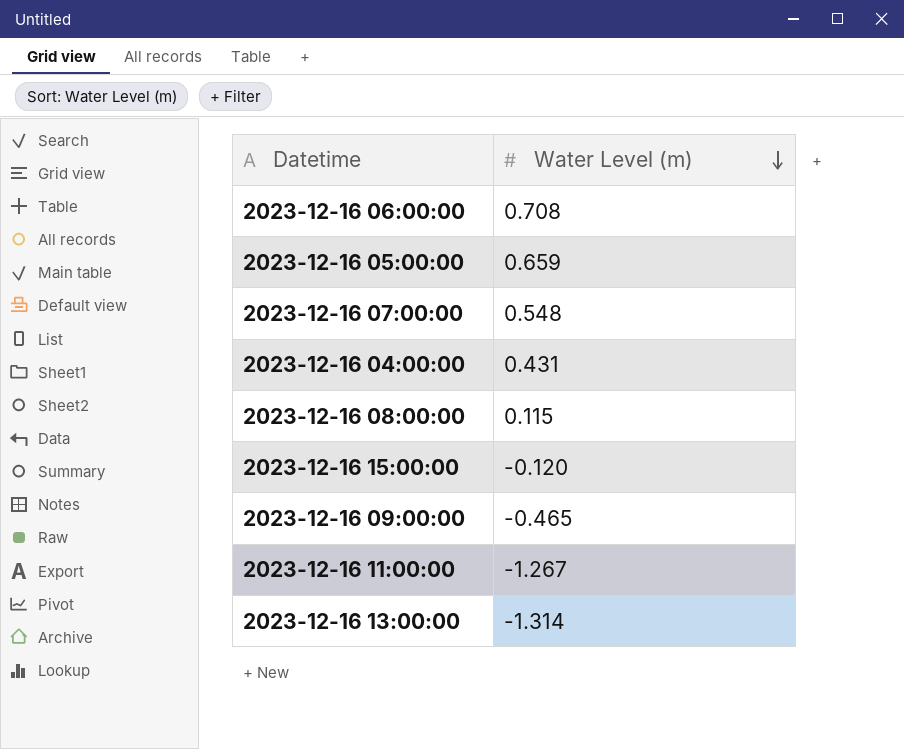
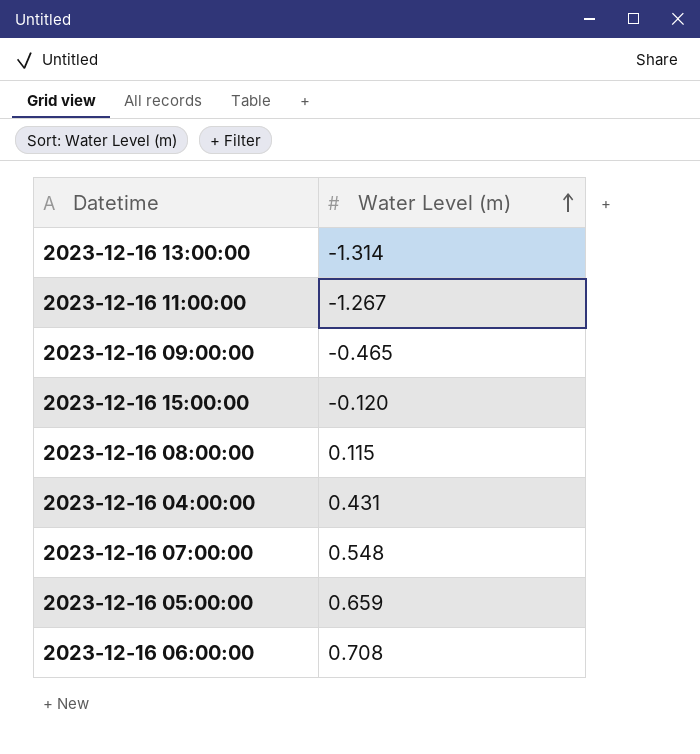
row order: Water Level (m) descending -> Water Level (m) ascending

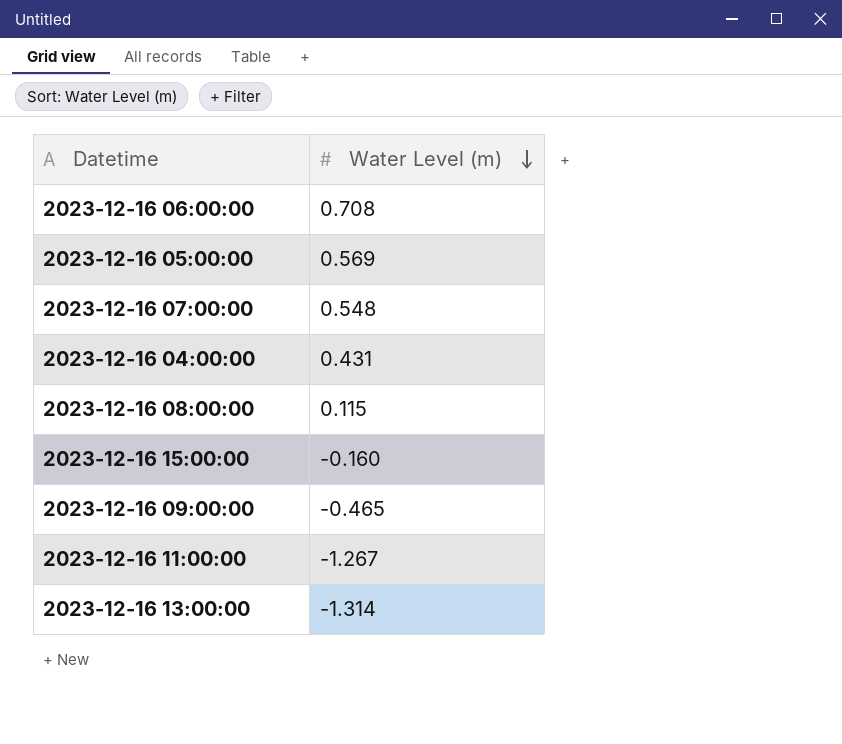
row order: Water Level (m) ascending -> Water Level (m) descending
2023-12-16 05:00:00 | Water Level (m): 0.659 -> 0.569
2023-12-16 15:00:00 | Water Level (m): -0.120 -> -0.160

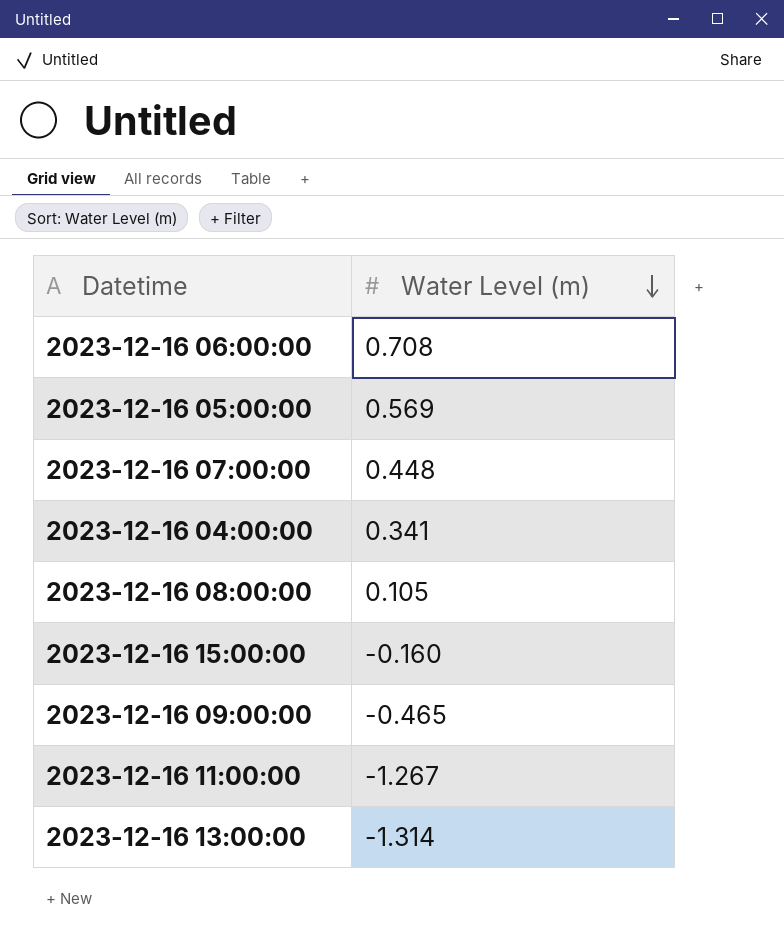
2023-12-16 07:00:00 | Water Level (m): 0.548 -> 0.448
2023-12-16 04:00:00 | Water Level (m): 0.431 -> 0.341
2023-12-16 08:00:00 | Water Level (m): 0.115 -> 0.105

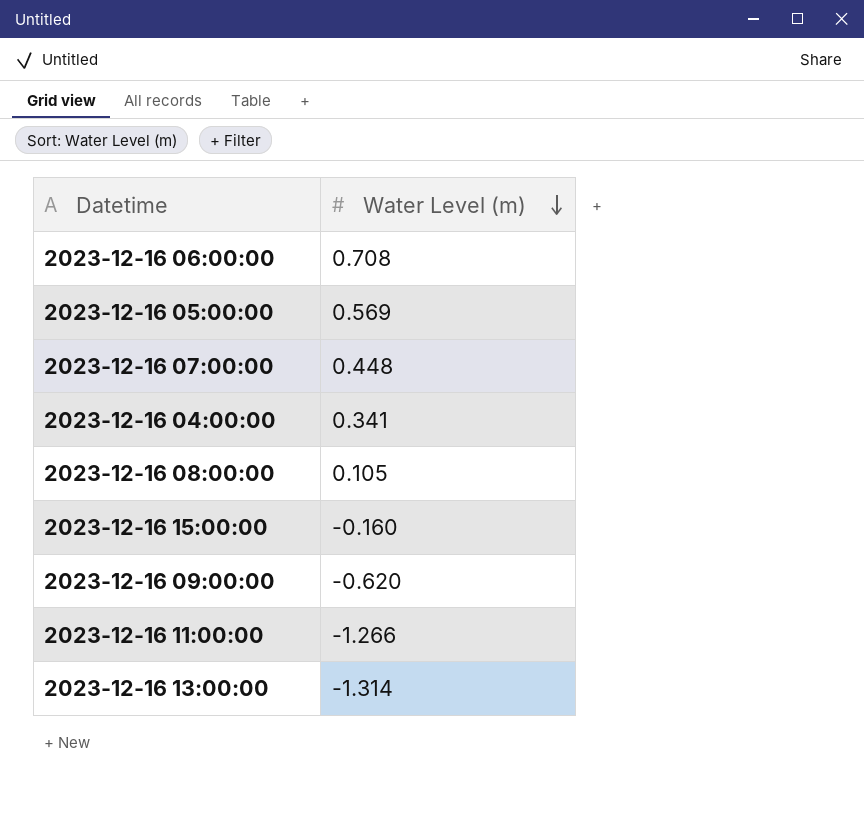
2023-12-16 09:00:00 | Water Level (m): -0.465 -> -0.620
2023-12-16 11:00:00 | Water Level (m): -1.267 -> -1.266

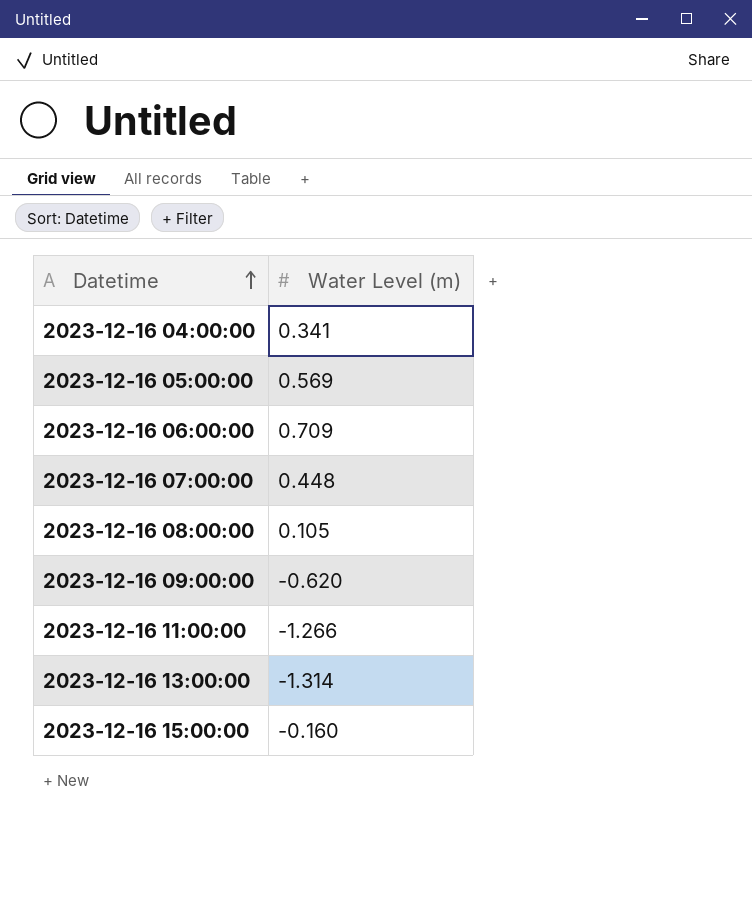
row order: Water Level (m) descending -> Datetime ascending
2023-12-16 06:00:00 | Water Level (m): 0.708 -> 0.709

